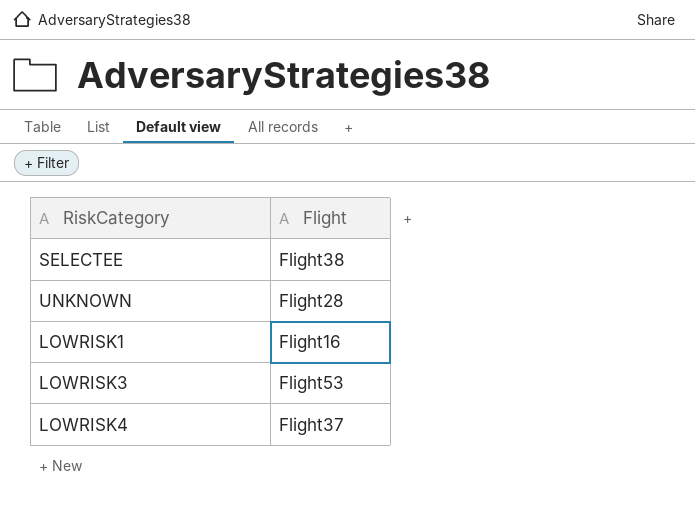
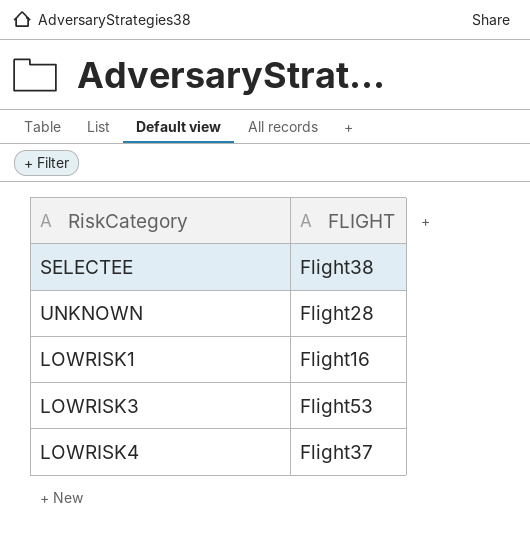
column name: Flight -> FLIGHT

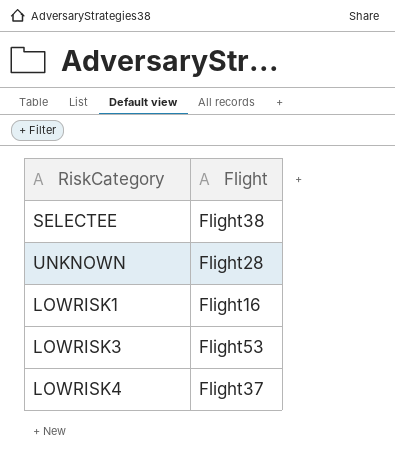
column name: FLIGHT -> Flight

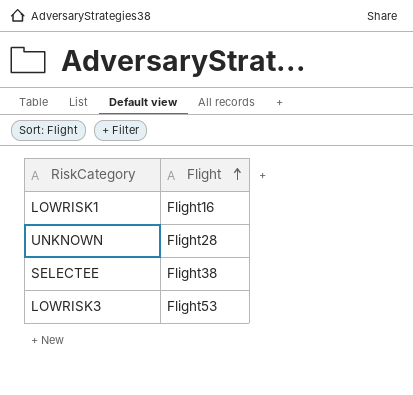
row order: none -> Flight ascending
row LOWRISK4: Flight37 -> none

